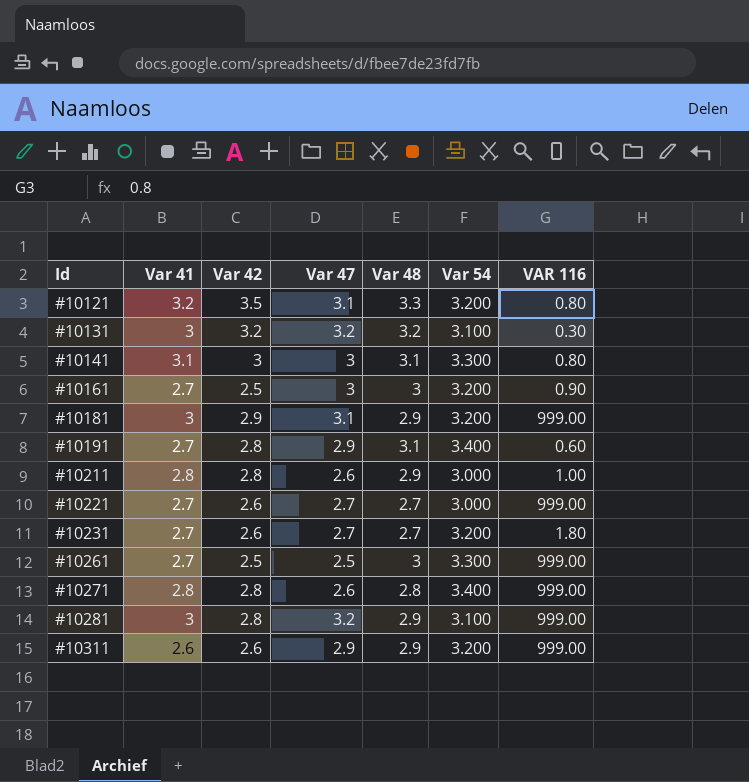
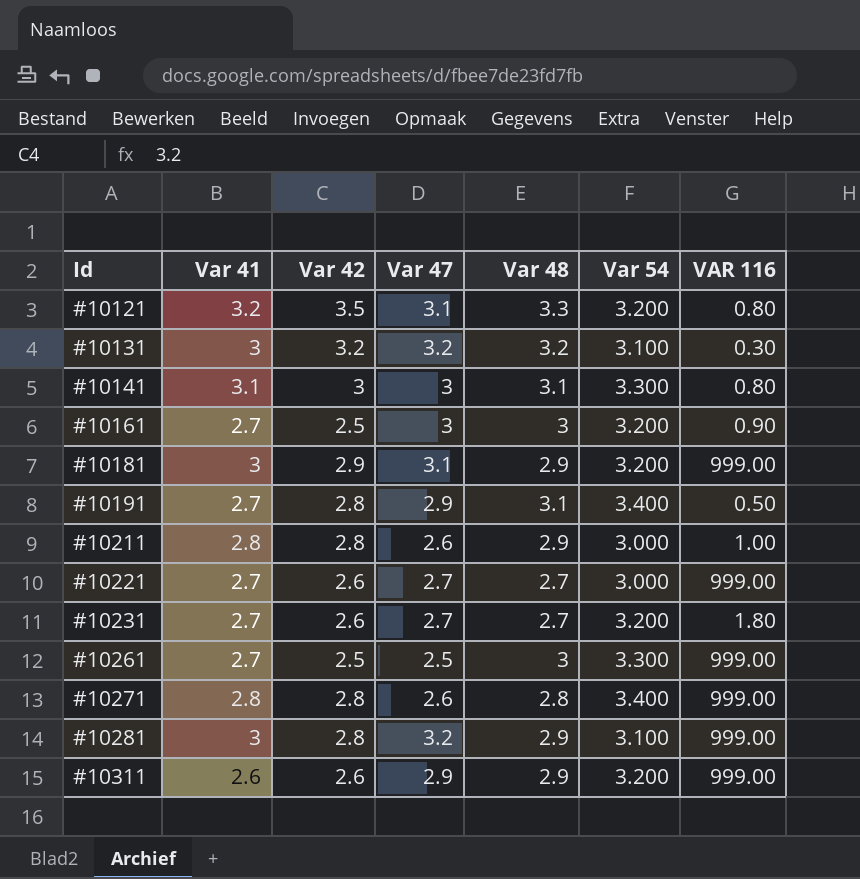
#10191 | VAR 116: 0.60 -> 0.50

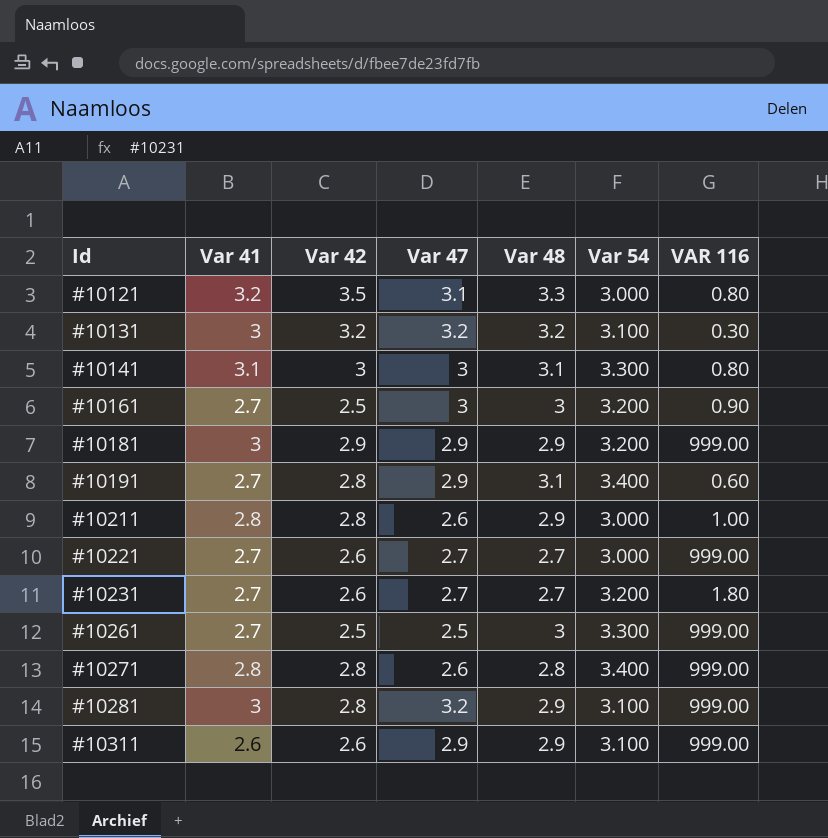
#10121 | Var 54: 3.200 -> 3.000
#10181 | Var 47: 3.1 -> 2.9
#10191 | VAR 116: 0.50 -> 0.60
#10311 | Var 54: 3.200 -> 3.100

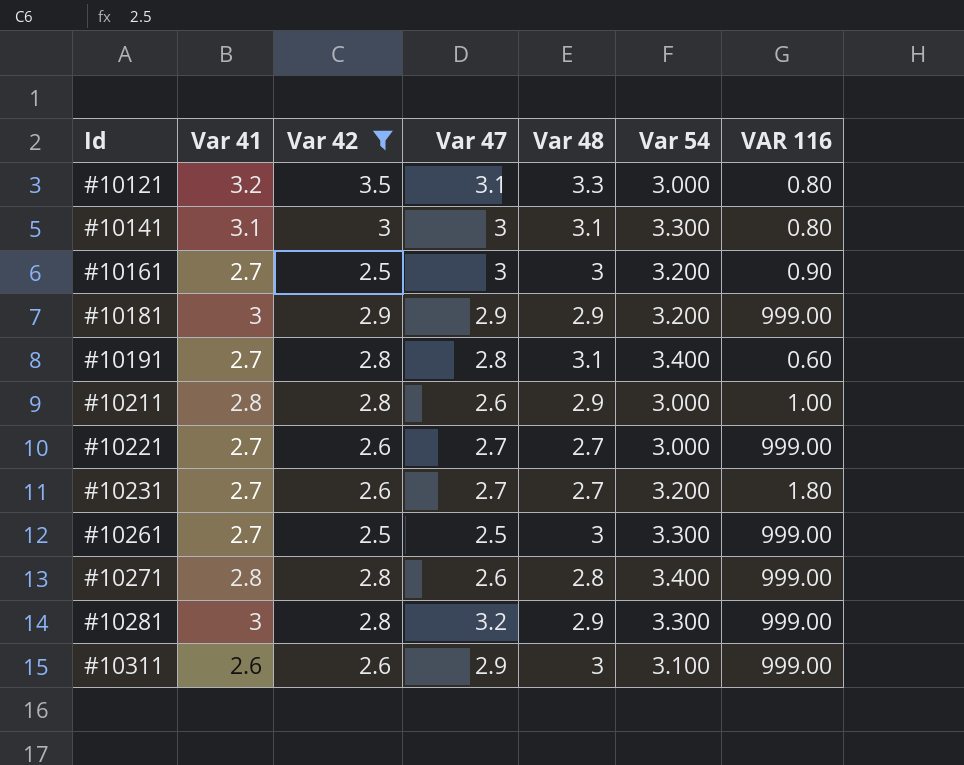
filter: none -> Var 42 != 3.2
#10191 | Var 47: 2.9 -> 2.8
#10281 | Var 54: 3.100 -> 3.300
#10311 | Var 48: 2.9 -> 3

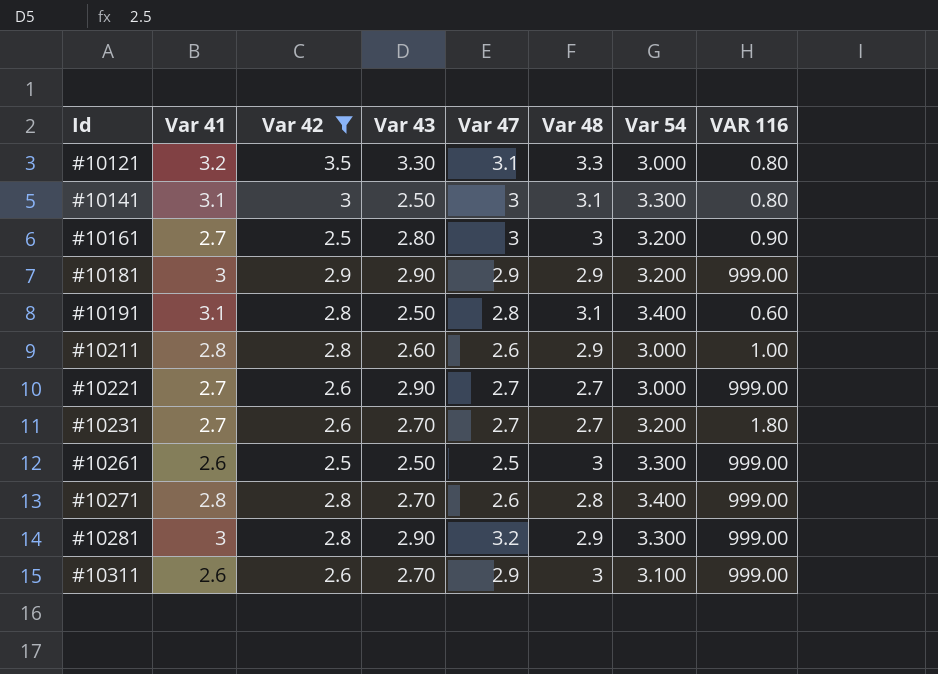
column Var 43 | position: none -> 4
#10191 | Var 41: 2.7 -> 3.1
#10261 | Var 41: 2.7 -> 2.6

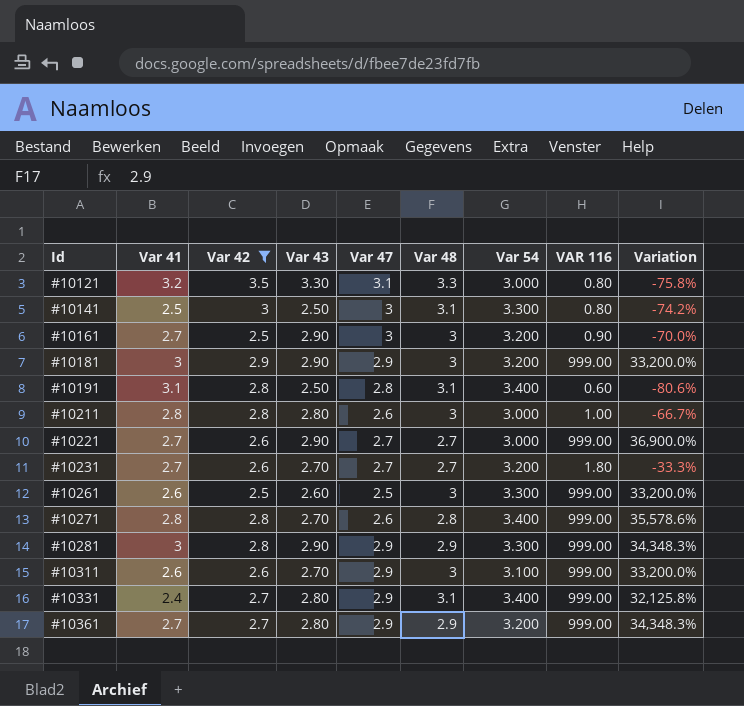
column Variation | formula: none -> ([VAR 116] - [Var 48]) / [Var 48]
#10141 | Var 41: 3.1 -> 2.5
#10161 | Var 43: 2.80 -> 2.90
#10181 | Var 48: 2.9 -> 3
#10211 | Var 43: 2.60 -> 2.80
#10211 | Var 48: 2.9 -> 3
#10261 | Var 43: 2.50 -> 2.60
#10281 | Var 47: 3.2 -> 2.9
row #10331: none -> 2.4 | 2.7 | 2.80 | 2.9 | 3.1 | 3.400 | 999.00 | 32,125.8%
row #10361: none -> 2.7 | 2.7 | 2.80 | 2.9 | 2.9 | 3.200 | 999.00 | 34,348.3%

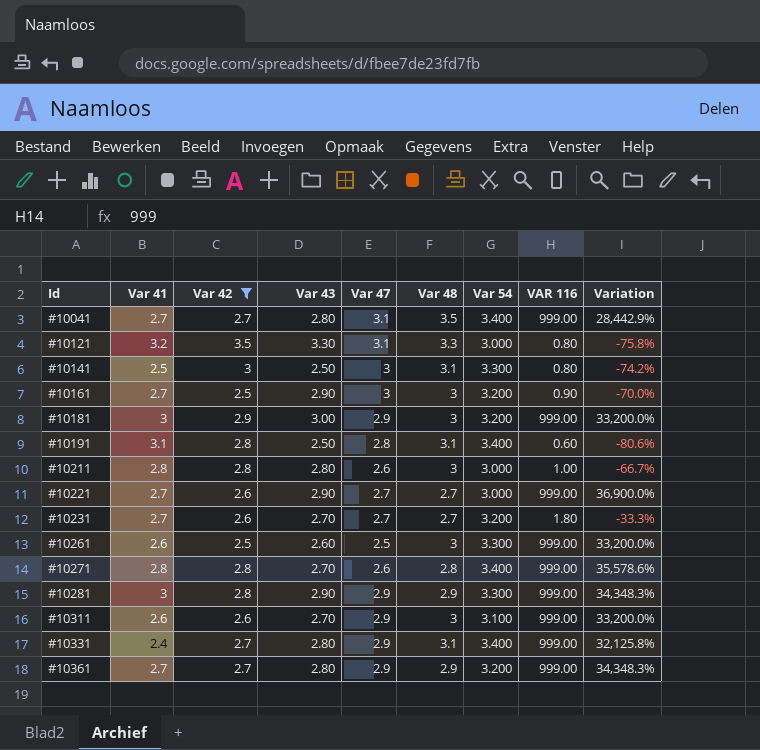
row #10041: none -> 2.7 | 2.7 | 2.80 | 3.1 | 3.5 | 3.400 | 999.00 | 28,442.9%
#10181 | Var 43: 2.90 -> 3.00

